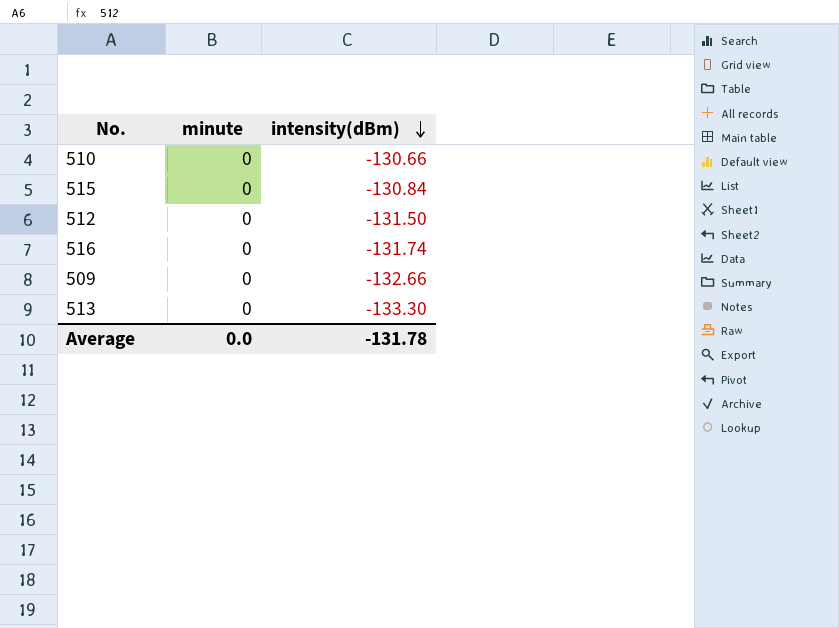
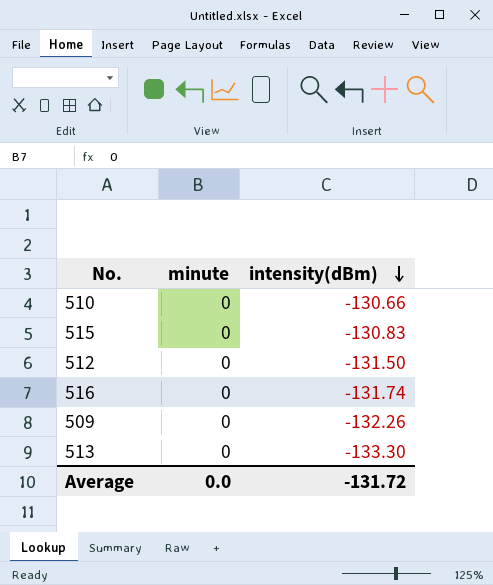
515 | intensity(dBm): -130.84 -> -130.83
509 | intensity(dBm): -132.66 -> -132.26
Average | intensity(dBm): -131.78 -> -131.72

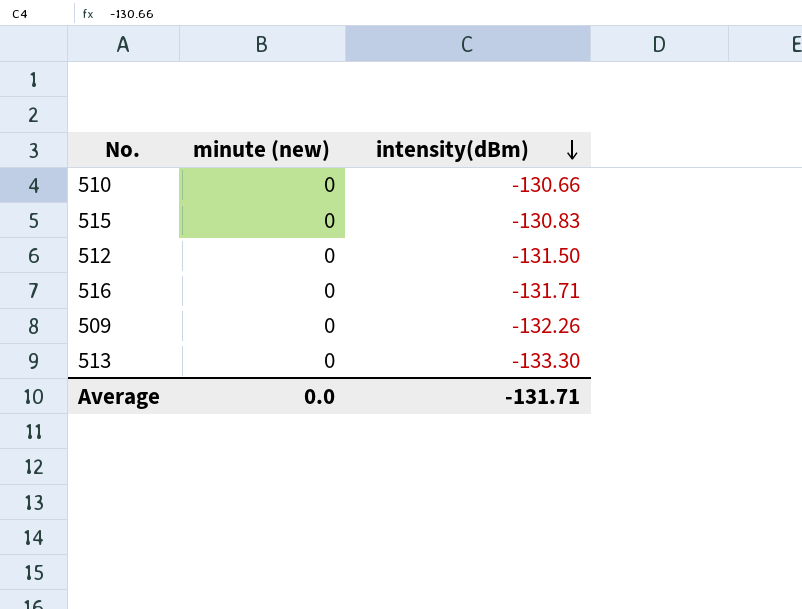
column name: minute -> minute (new)
516 | intensity(dBm): -131.74 -> -131.71
Average | intensity(dBm): -131.72 -> -131.71

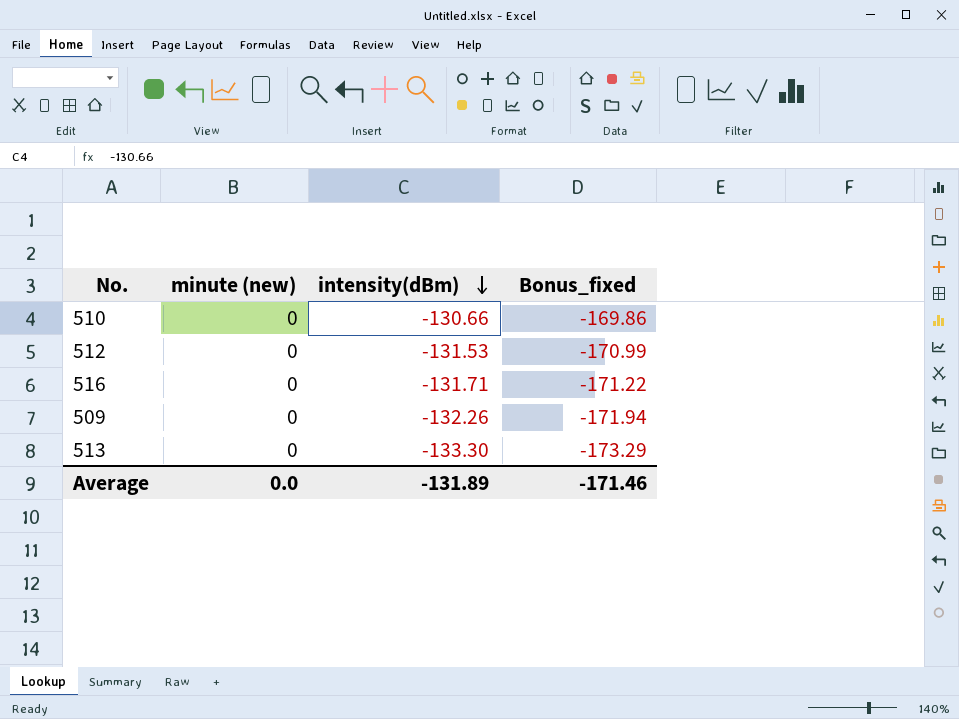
column Bonus_fixed | formula: none -> [intensity(dBm)] * 1.3
row 515: 0 | -130.83 -> none
512 | intensity(dBm): -131.50 -> -131.53
Average | intensity(dBm): -131.71 -> -131.89

